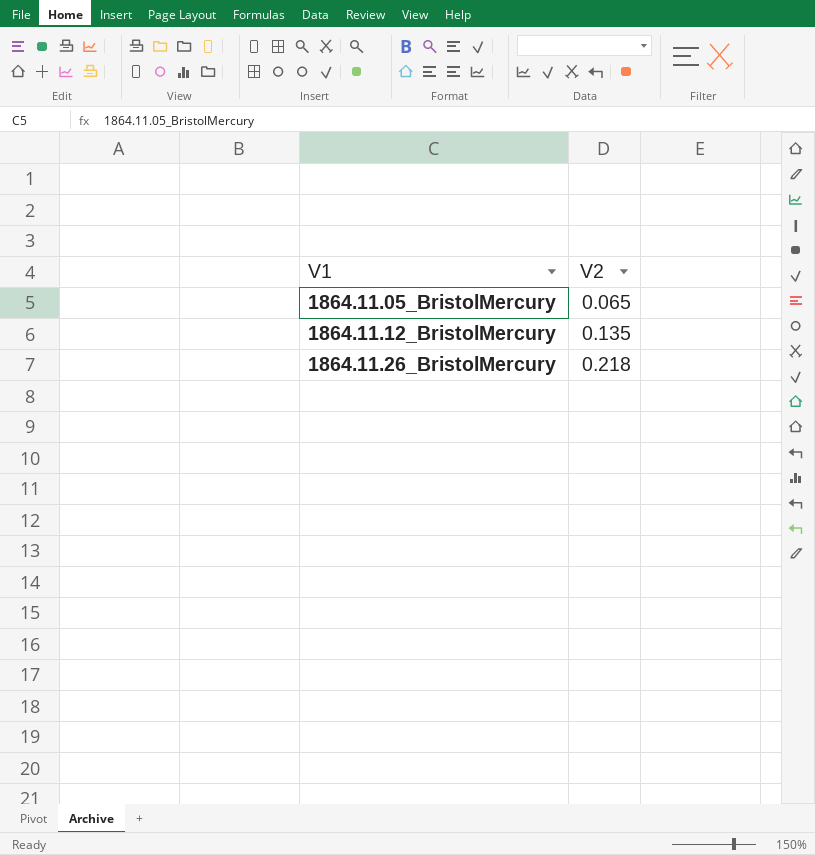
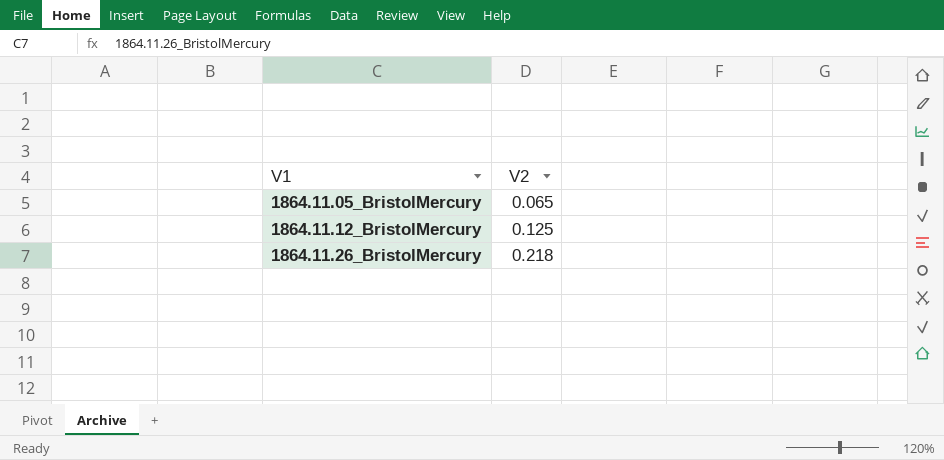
1864.11.12_BristolMercury | V2: 0.135 -> 0.125

